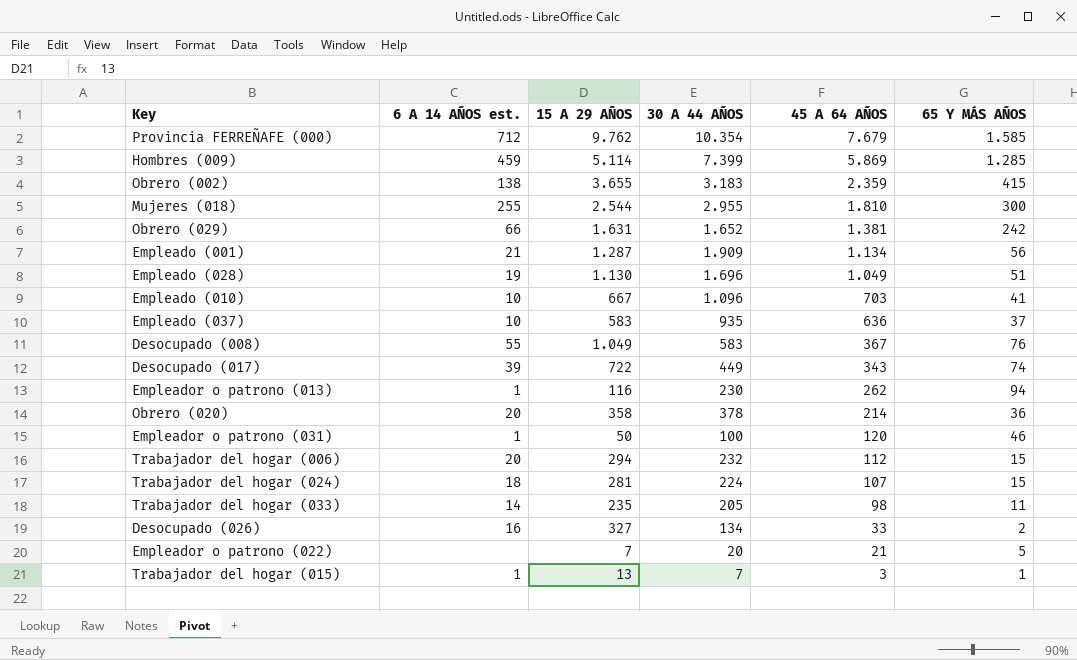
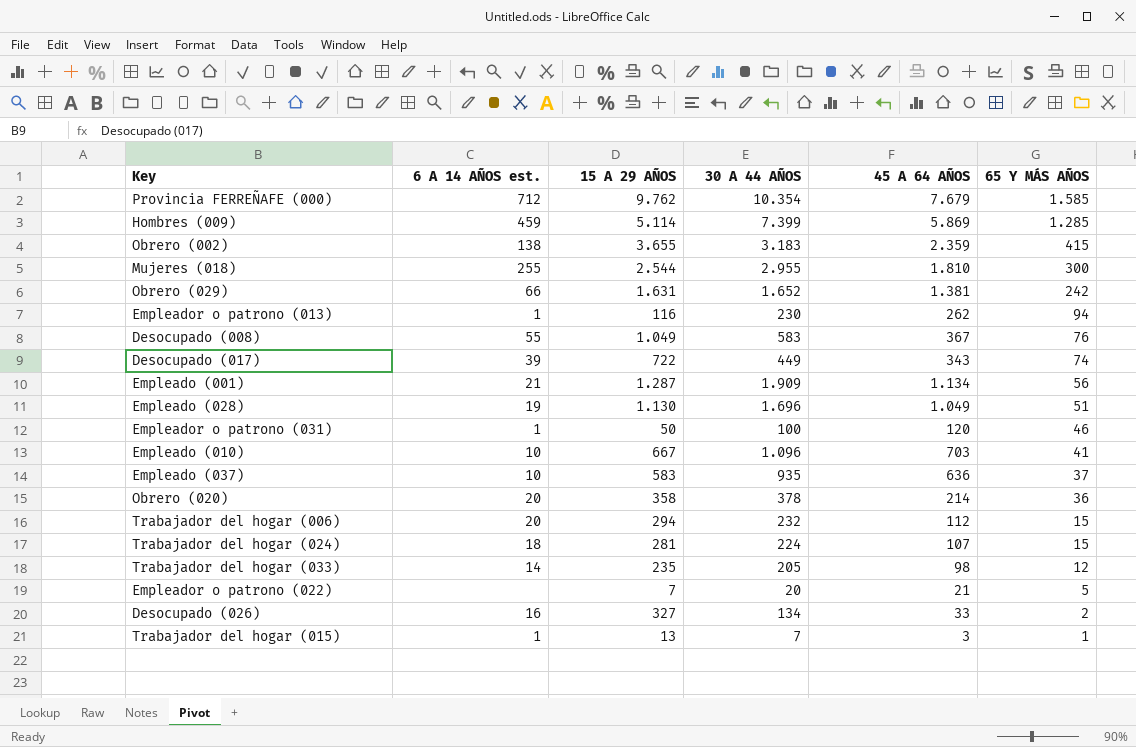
row order: 45 A 64 AÑOS descending -> 65 Y MÁS AÑOS descending
Trabajador del hogar (033) | 65 Y MÁS AÑOS: 11 -> 12

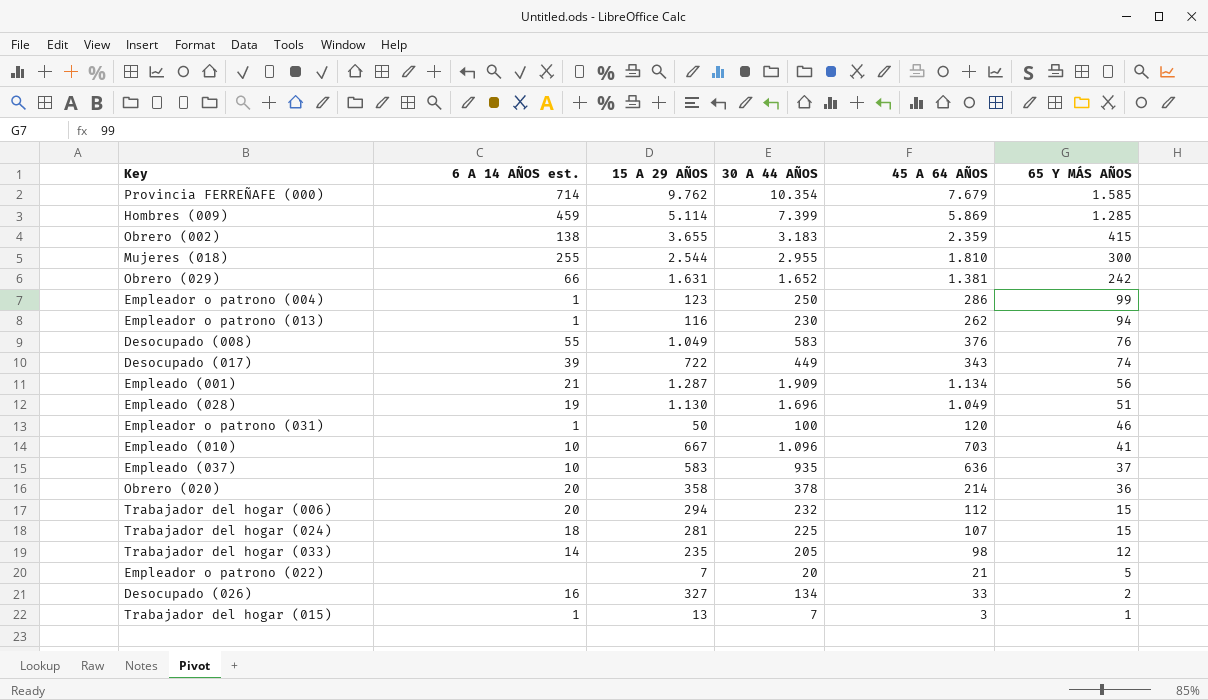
Provincia FERREÑAFE (000) | 6 A 14 AÑOS est.: 712 -> 714
row Empleador o patrono (004): none -> 1 | 123 | 250 | 286 | 99
Desocupado (008) | 45 A 64 AÑOS: 367 -> 376
Trabajador del hogar (024) | 30 A 44 AÑOS: 224 -> 225

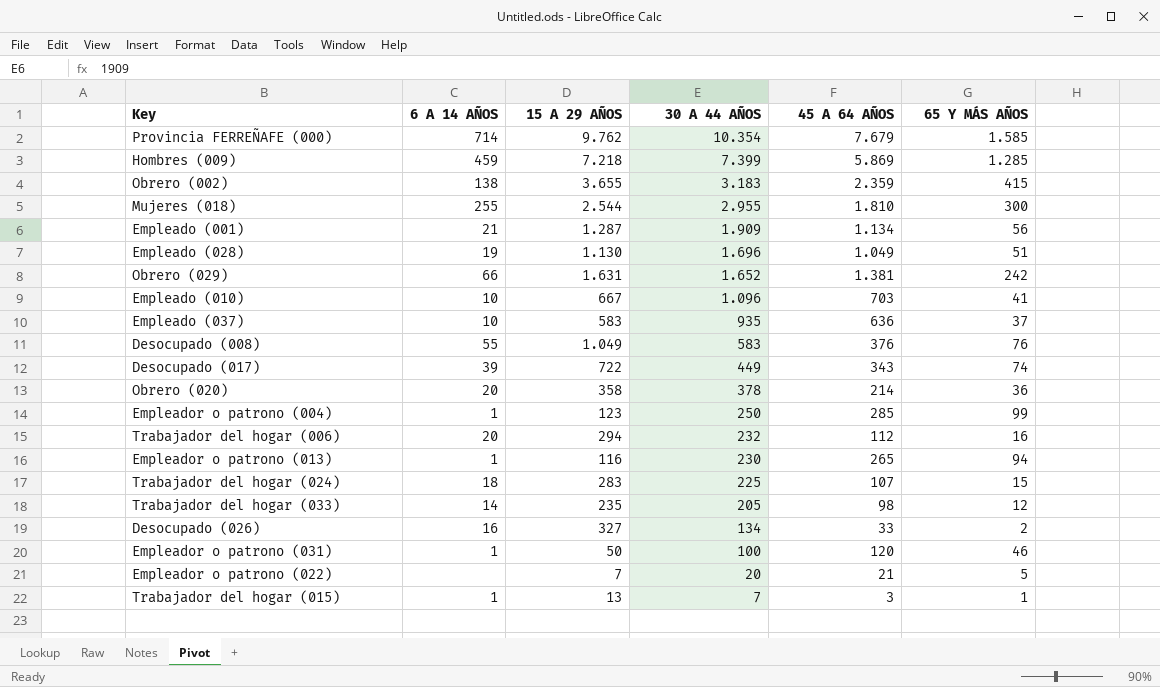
row order: 65 Y MÁS AÑOS descending -> 30 A 44 AÑOS descending
column name: 6 A 14 AÑOS est. -> 6 A 14 AÑOS
Hombres (009) | 15 A 29 AÑOS: 5.114 -> 7.218
Empleador o patrono (004) | 45 A 64 AÑOS: 286 -> 285
Trabajador del hogar (006) | 65 Y MÁS AÑOS: 15 -> 16
Empleador o patrono (013) | 45 A 64 AÑOS: 262 -> 265
Trabajador del hogar (024) | 15 A 29 AÑOS: 281 -> 283

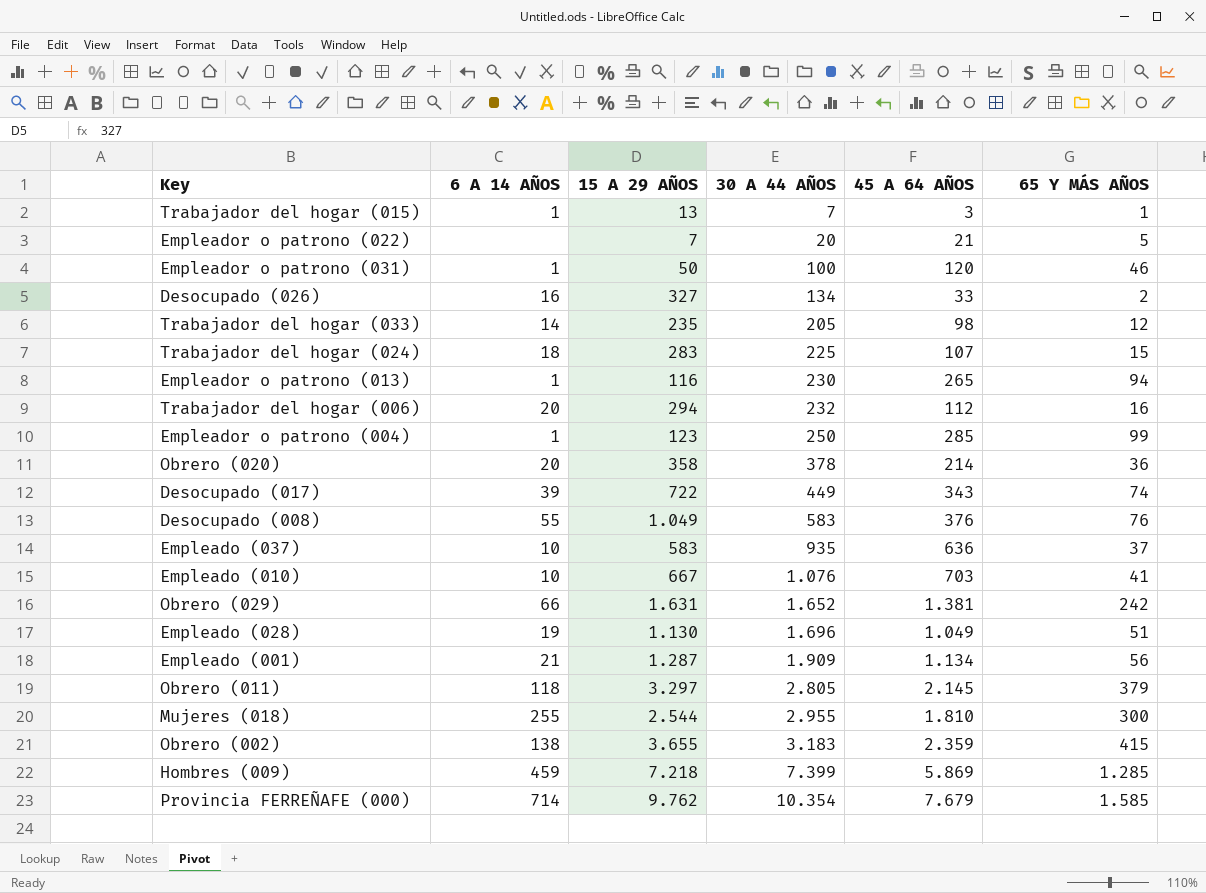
row order: 30 A 44 AÑOS descending -> 30 A 44 AÑOS ascending
Empleado (010) | 30 A 44 AÑOS: 1.096 -> 1.076
row Obrero (011): none -> 118 | 3.297 | 2.805 | 2.145 | 379

